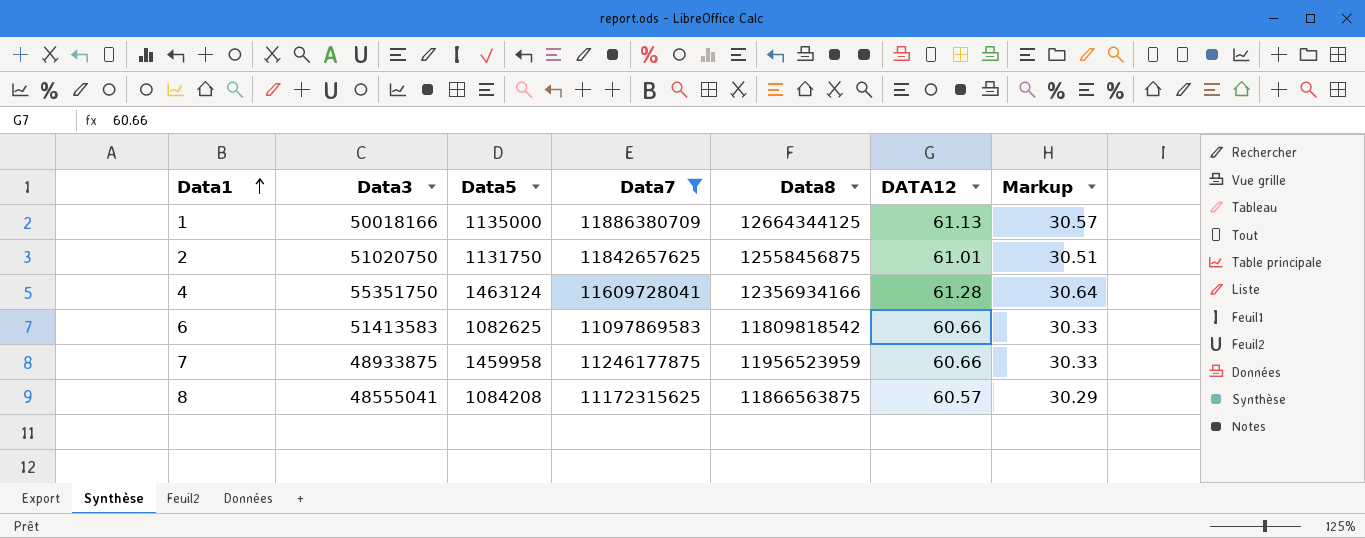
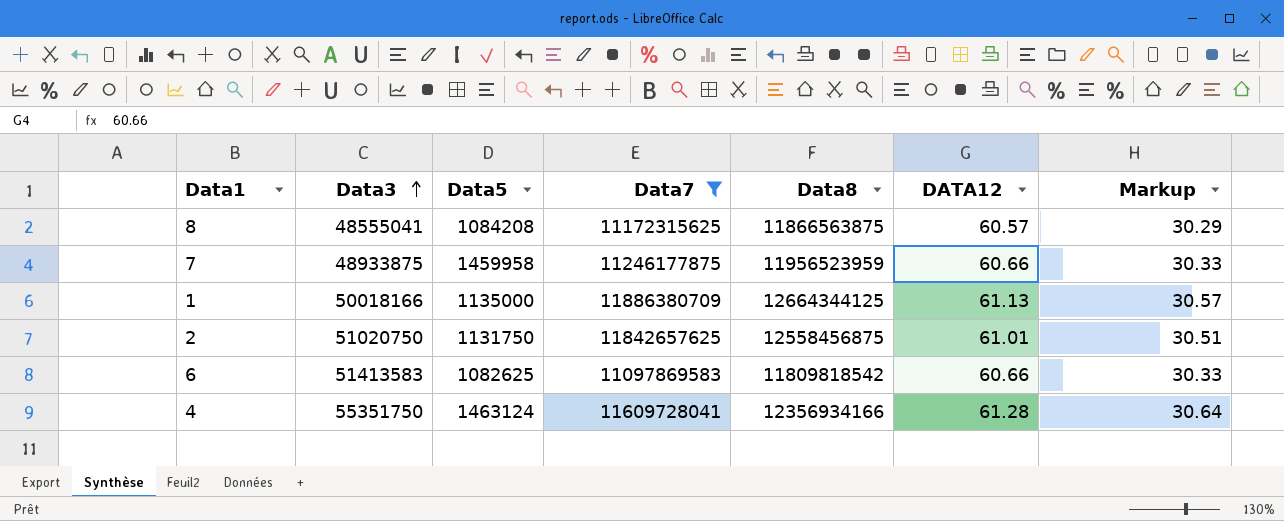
row order: Data1 ascending -> Data3 ascending

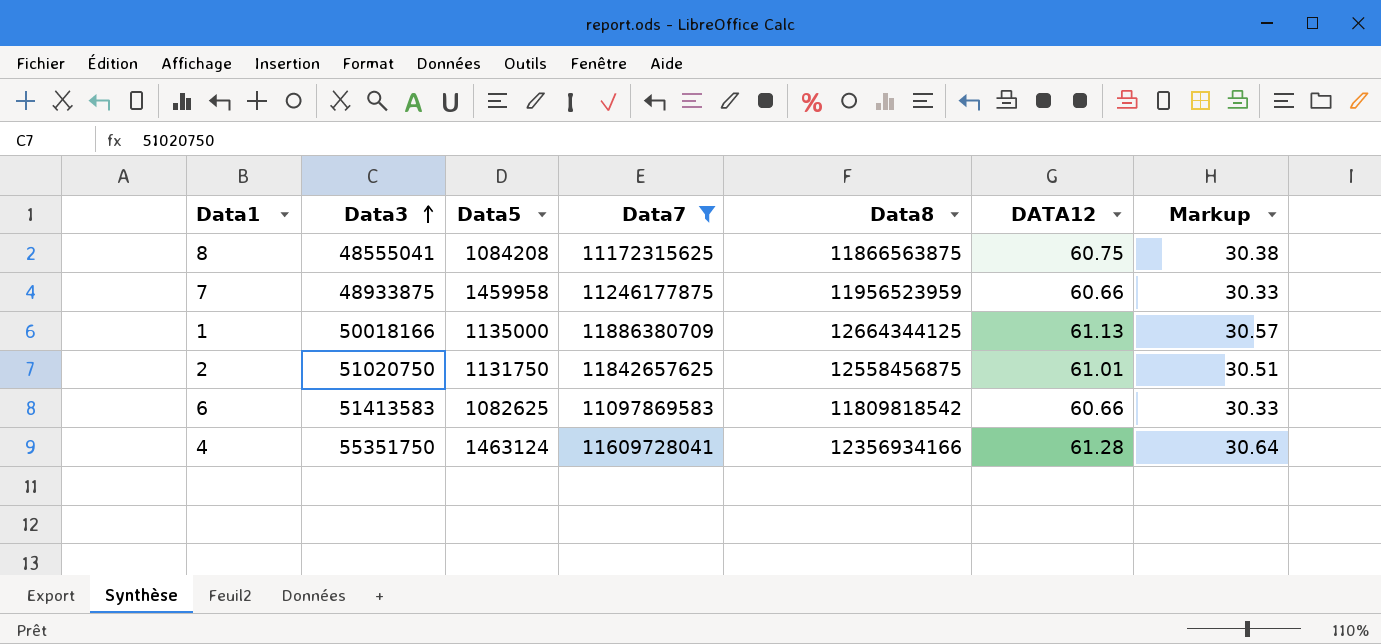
8 | DATA12: 60.57 -> 60.75
8 | Markup: 30.29 -> 30.38

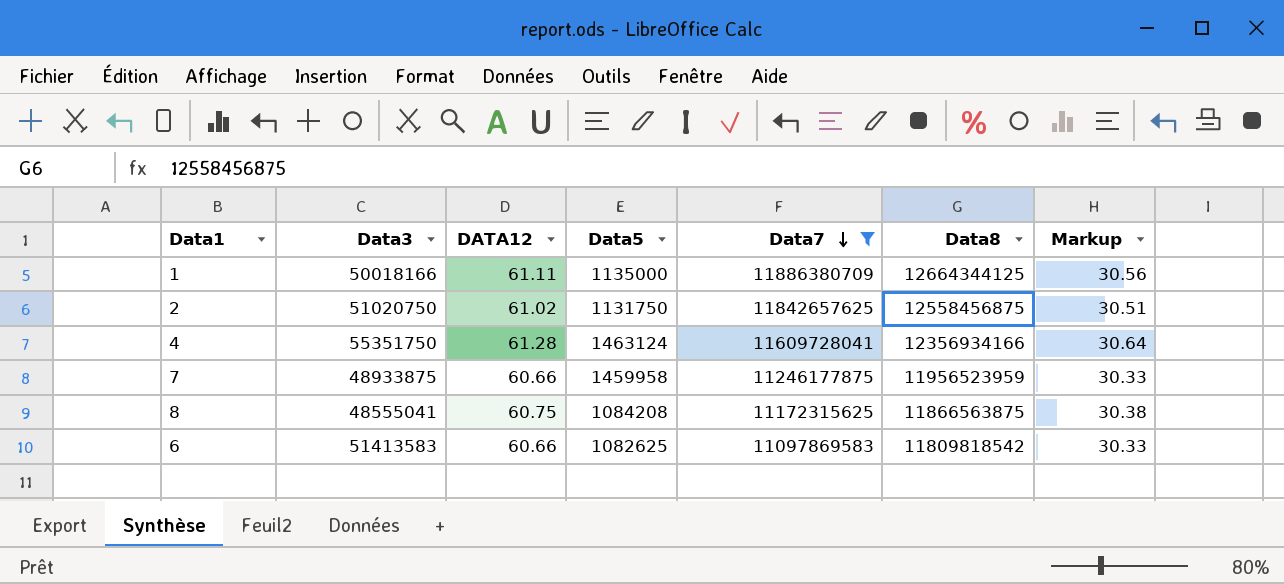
row order: Data3 ascending -> Data7 descending
column DATA12 | position: 6 -> 3
1 | DATA12: 61.13 -> 61.11
1 | Markup: 30.57 -> 30.56
2 | DATA12: 61.01 -> 61.02

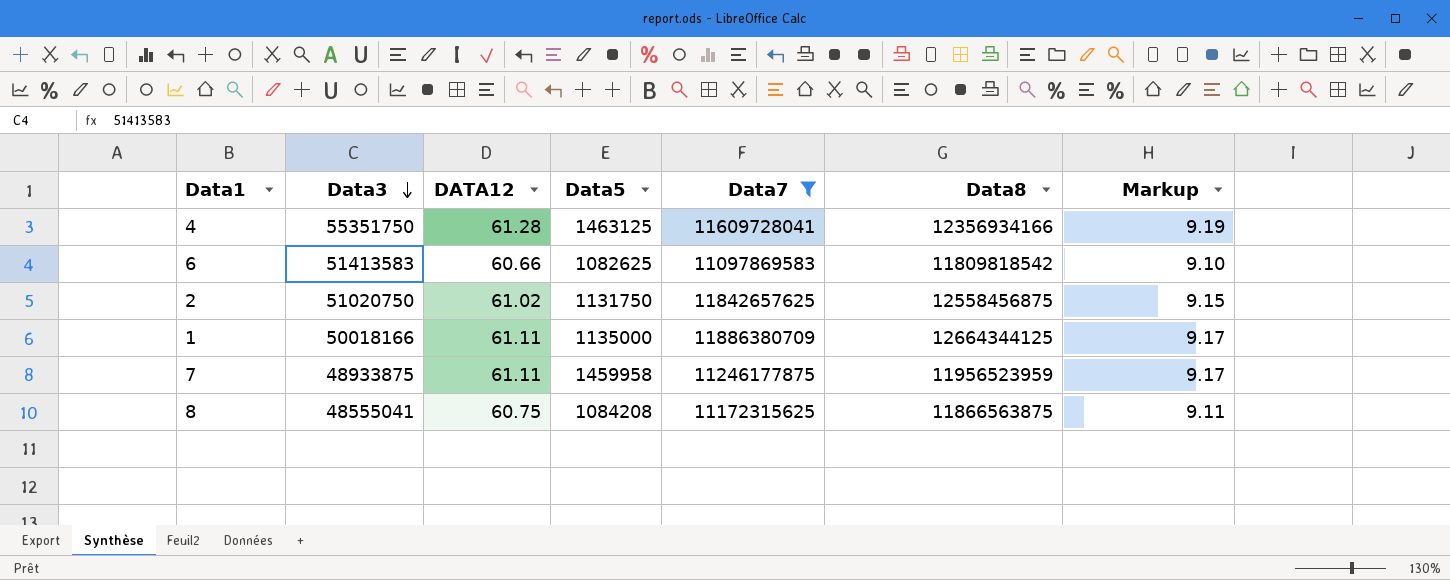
row order: Data7 descending -> Data3 descending
column Markup | formula: [DATA12] * 0.5 -> [DATA12] * 0.15
4 | Data5: 1463124 -> 1463125
7 | DATA12: 60.66 -> 61.11

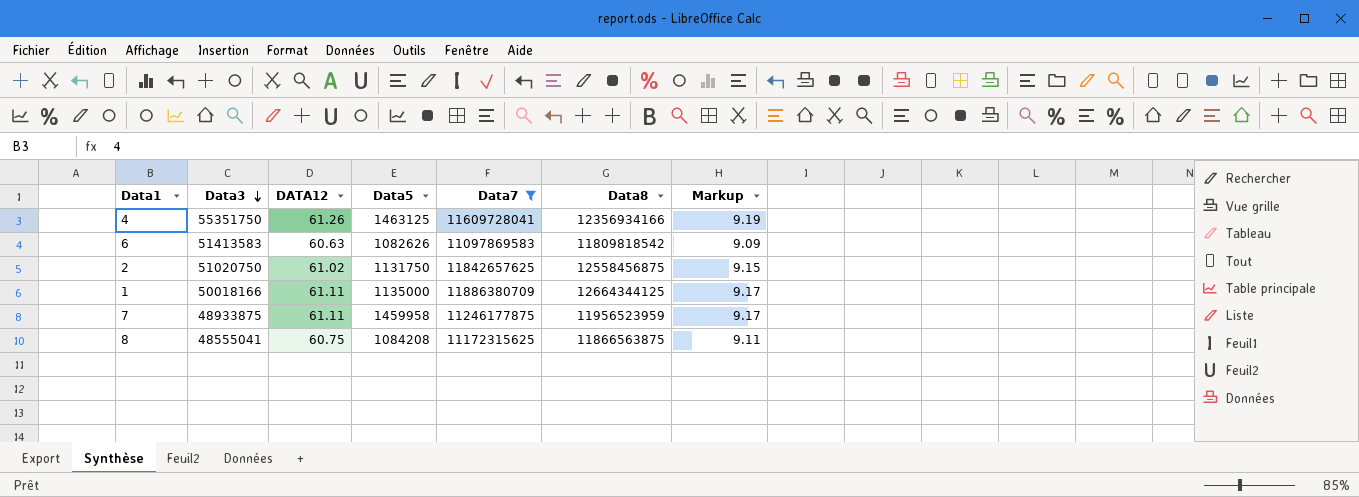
4 | DATA12: 61.28 -> 61.26
6 | DATA12: 60.66 -> 60.63
6 | Data5: 1082625 -> 1082626
6 | Markup: 9.10 -> 9.09

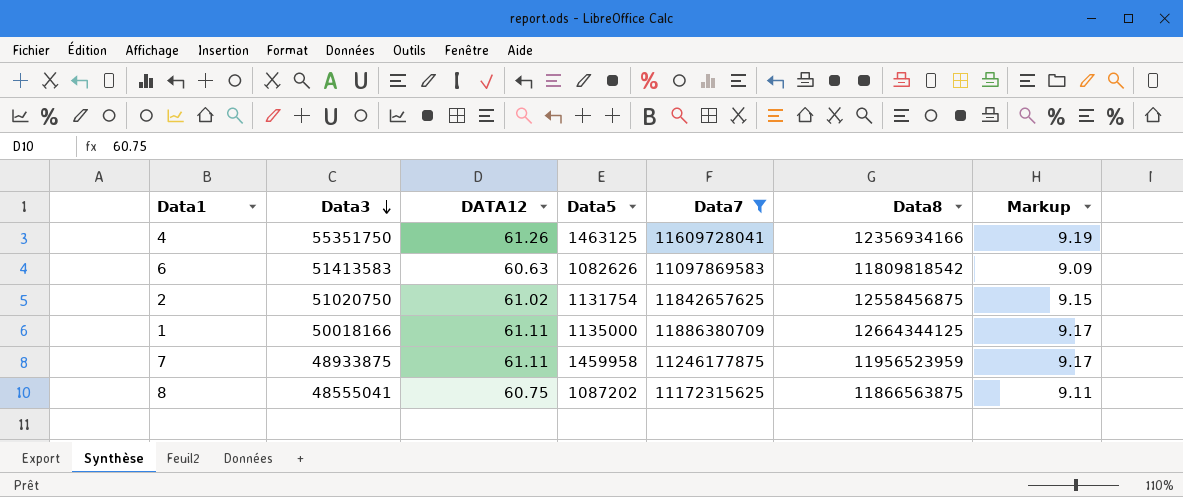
2 | Data5: 1131750 -> 1131754
8 | Data5: 1084208 -> 1087202

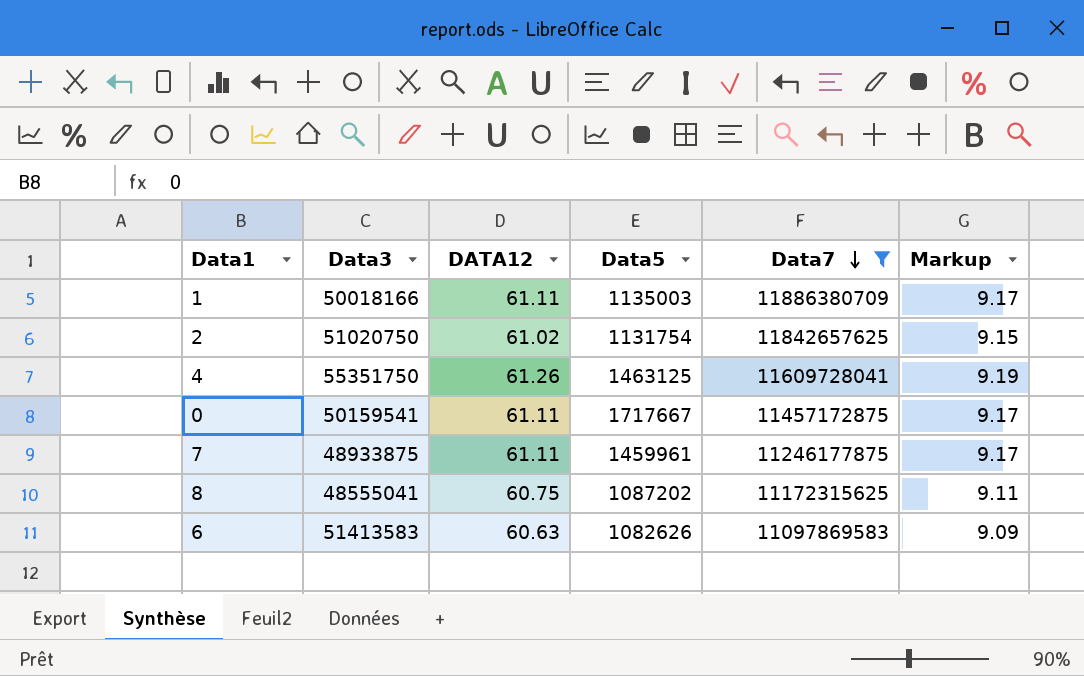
row order: Data3 descending -> Data7 descending
column Data8 | position: 6 -> none
1 | Data5: 1135000 -> 1135003
row 0: none -> 50159541 | 61.11 | 1717667 | 11457172875 | 9.17
7 | Data5: 1459958 -> 1459961

